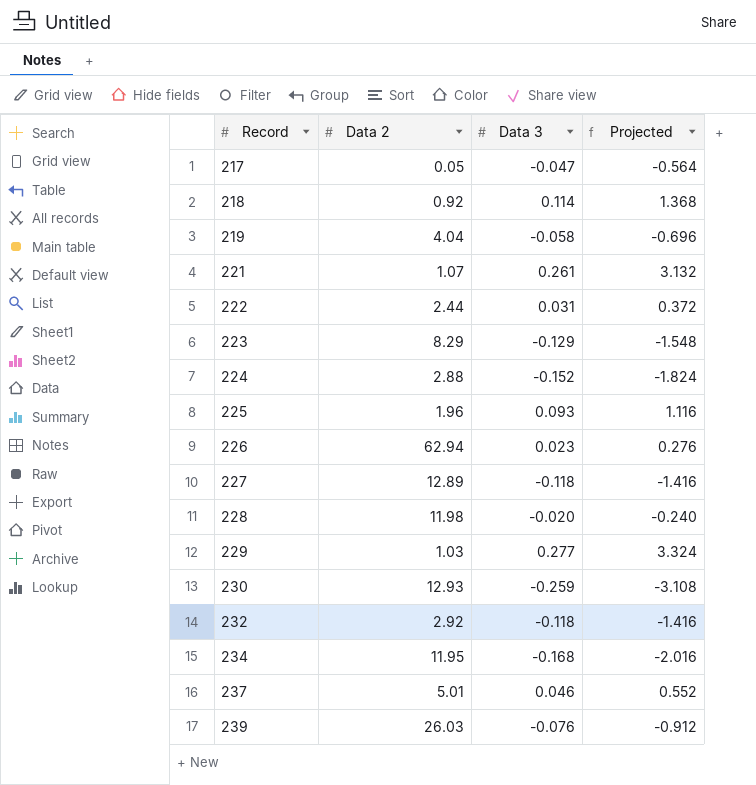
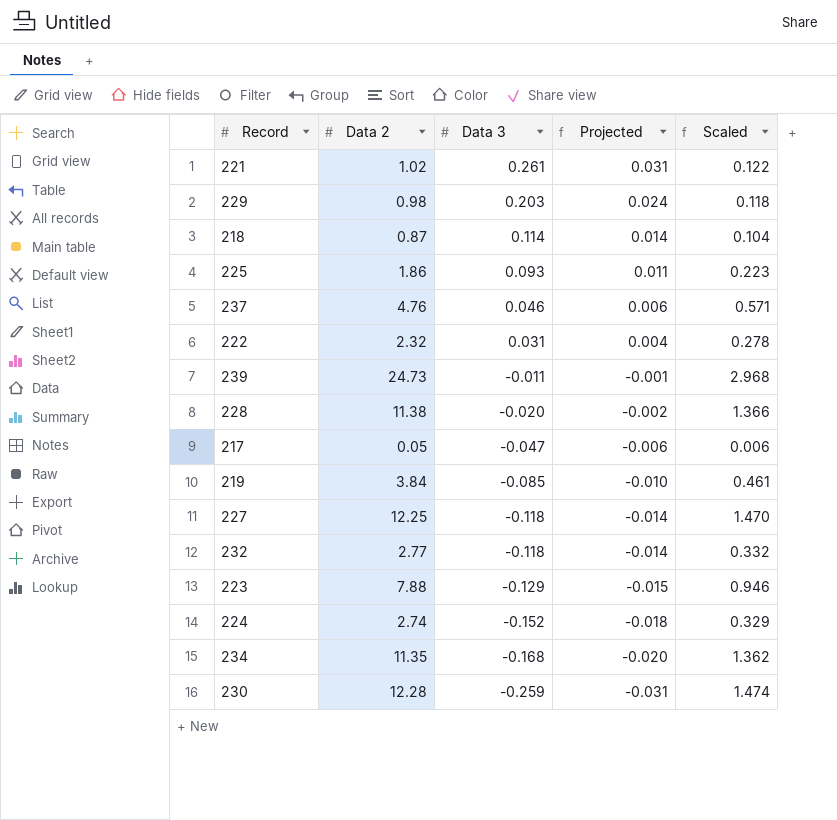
row order: Record ascending -> Data 3 descending
column Projected | formula: [Data 3] * 12 -> [Data 3] * 0.12
column Scaled | formula: none -> [Data 2] * 0.12
row 226: 62.94 | 0.023 | 0.276 -> none
221 | Data 2: 1.07 -> 1.02
229 | Data 2: 1.03 -> 0.98
229 | Data 3: 0.277 -> 0.203
218 | Data 2: 0.92 -> 0.87
225 | Data 2: 1.96 -> 1.86
237 | Data 2: 5.01 -> 4.76
222 | Data 2: 2.44 -> 2.32
239 | Data 2: 26.03 -> 24.73
239 | Data 3: -0.076 -> -0.011
228 | Data 2: 11.98 -> 11.38
219 | Data 2: 4.04 -> 3.84
219 | Data 3: -0.058 -> -0.085
227 | Data 2: 12.89 -> 12.25
232 | Data 2: 2.92 -> 2.77
223 | Data 2: 8.29 -> 7.88
224 | Data 2: 2.88 -> 2.74
234 | Data 2: 11.95 -> 11.35
230 | Data 2: 12.93 -> 12.28

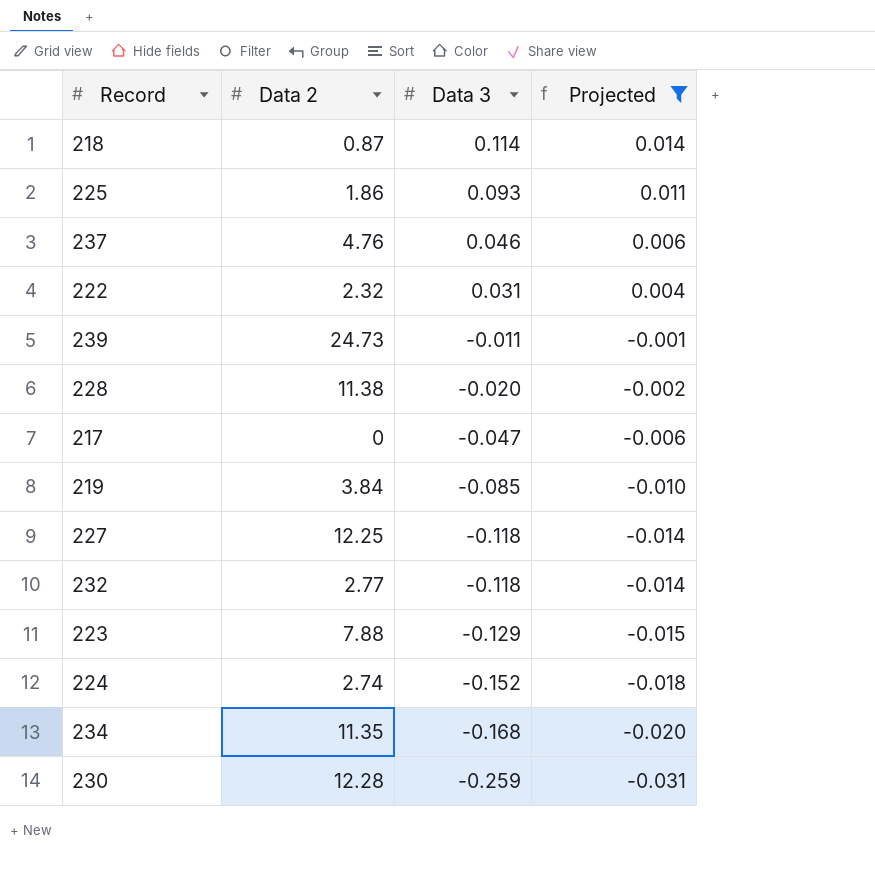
filter: none -> Projected <= 0.014
column Scaled | formula: [Data 2] * 0.12 -> none
217 | Data 2: 0.05 -> 0

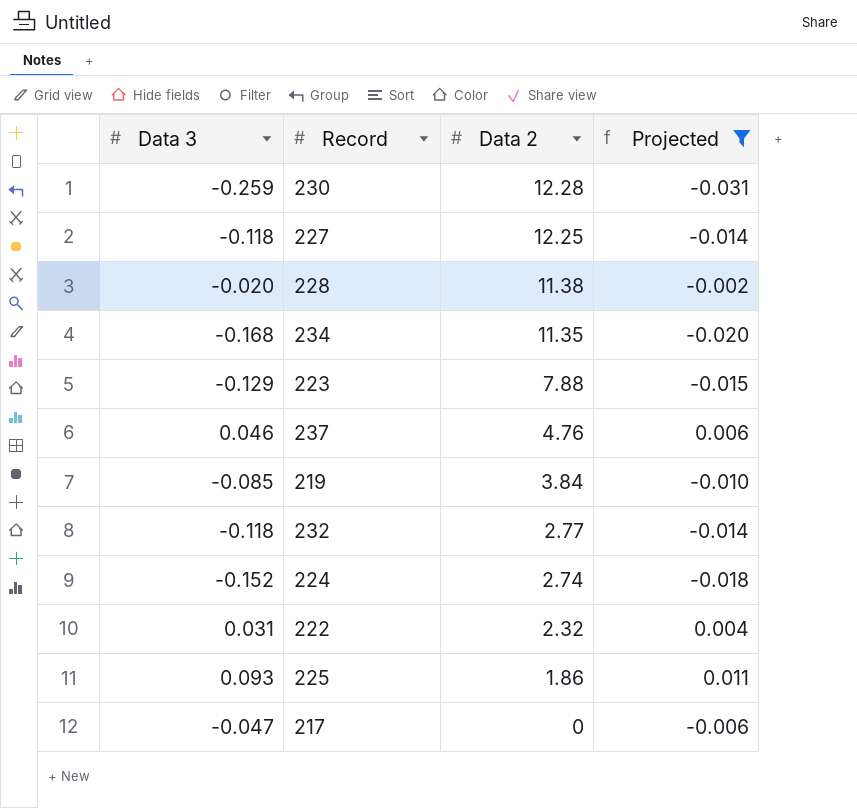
row order: Data 3 descending -> Data 2 descending
column Data 3 | position: 3 -> 1
row 218: 0.87 | 0.114 | 0.014 -> none
row 239: 24.73 | -0.011 | -0.001 -> none

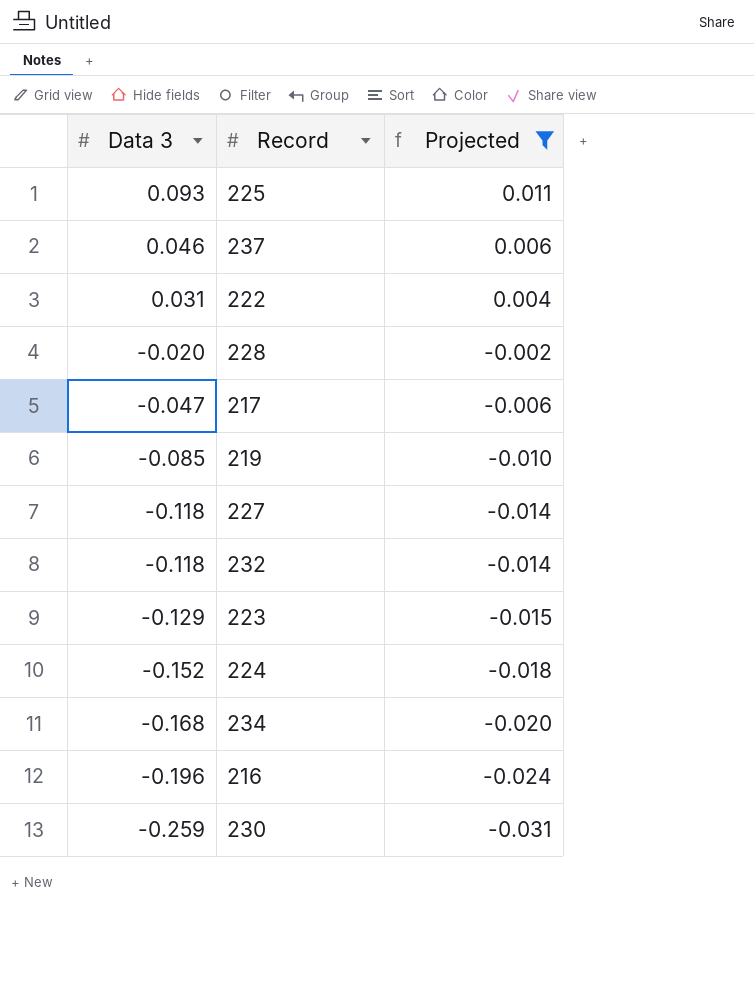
row order: Data 2 descending -> Data 3 descending
column Data 2 | position: 3 -> none
row 216: none -> -0.196 | -0.024

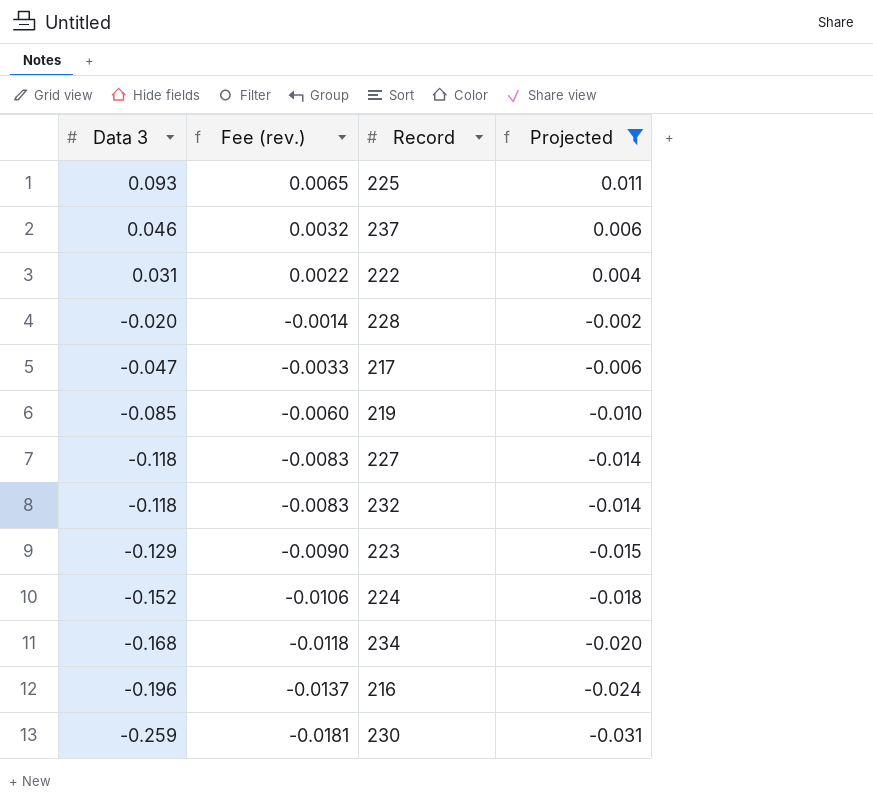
column Fee (rev.) | formula: none -> [Data 3] * 0.07

